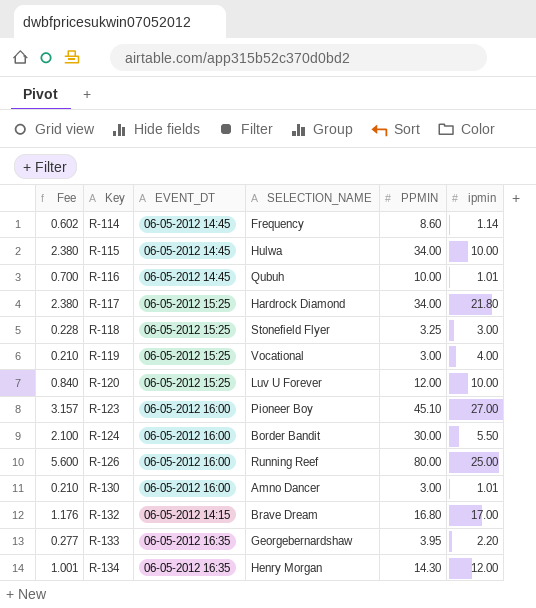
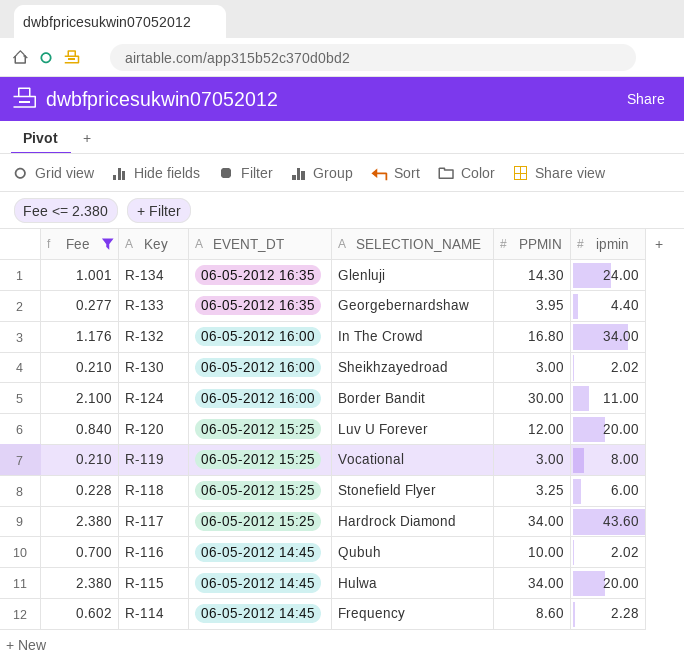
filter: none -> Fee <= 2.380
row order: Key ascending -> Key descending
R-134 | SELECTION_NAME: Henry Morgan -> Glenluji
R-134 | ipmin: 12.00 -> 24.00
R-133 | ipmin: 2.20 -> 4.40
R-132 | EVENT_DT: 06-05-2012 14:15 -> 06-05-2012 16:00
R-132 | SELECTION_NAME: Brave Dream -> In The Crowd
R-132 | ipmin: 17.00 -> 34.00
R-130 | SELECTION_NAME: Amno Dancer -> Sheikhzayedroad
R-130 | ipmin: 1.01 -> 2.02
R-124 | ipmin: 5.50 -> 11.00
R-120 | ipmin: 10.00 -> 20.00
R-119 | ipmin: 4.00 -> 8.00
R-118 | ipmin: 3.00 -> 6.00
R-117 | ipmin: 21.80 -> 43.60
R-116 | ipmin: 1.01 -> 2.02
R-115 | ipmin: 10.00 -> 20.00
R-114 | ipmin: 1.14 -> 2.28

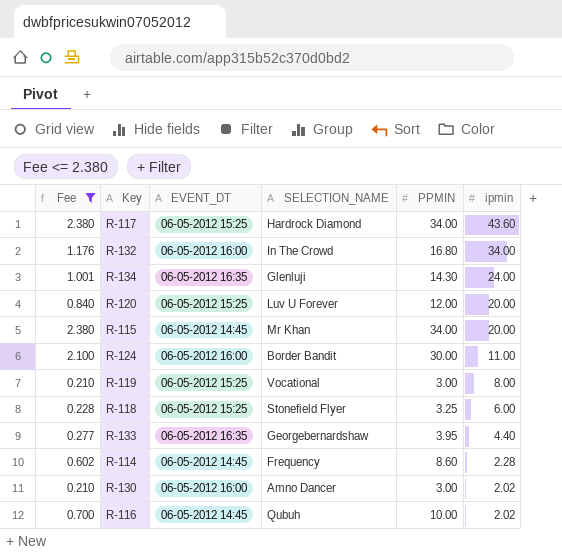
row order: Key descending -> ipmin descending
R-115 | SELECTION_NAME: Hulwa -> Mr Khan
R-130 | SELECTION_NAME: Sheikhzayedroad -> Amno Dancer

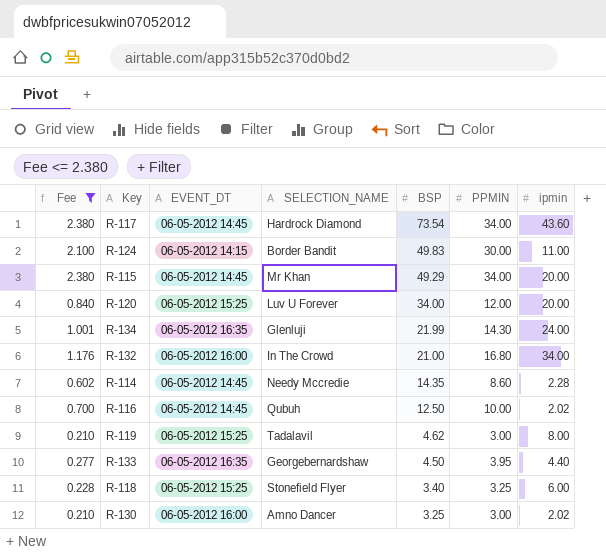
row order: ipmin descending -> BSP descending
column BSP | position: none -> 5
R-117 | EVENT_DT: 06-05-2012 15:25 -> 06-05-2012 14:45
R-124 | EVENT_DT: 06-05-2012 16:00 -> 06-05-2012 14:15
R-114 | SELECTION_NAME: Frequency -> Needy Mccredie
R-119 | SELECTION_NAME: Vocational -> Tadalavil

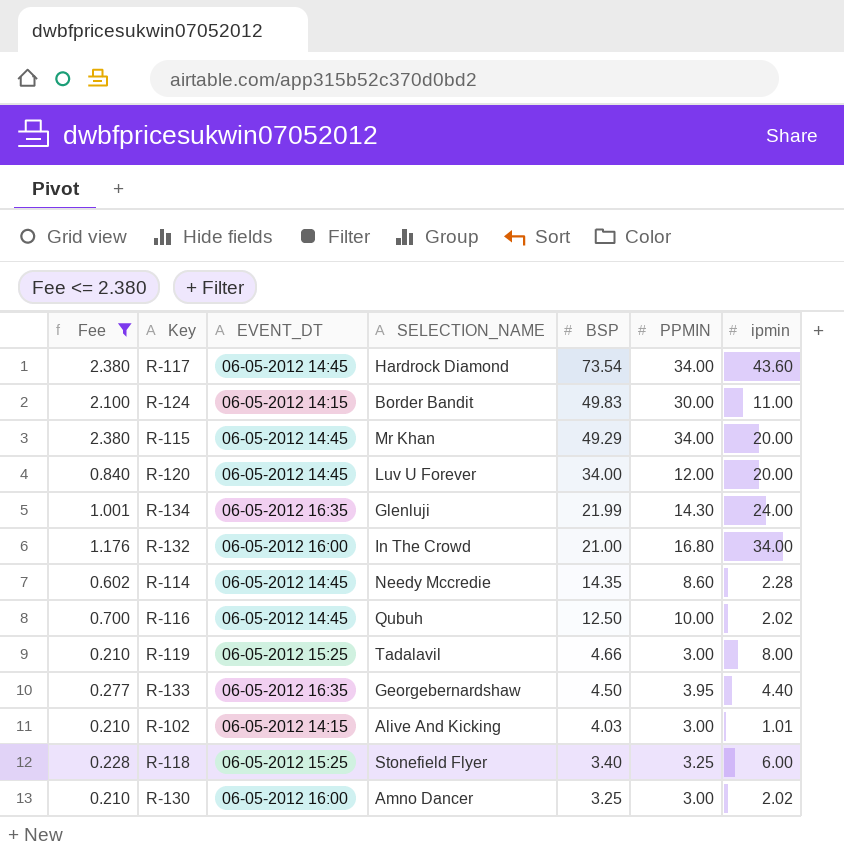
R-120 | EVENT_DT: 06-05-2012 15:25 -> 06-05-2012 14:45
R-119 | BSP: 4.62 -> 4.66
row R-102: none -> 0.210 | 06-05-2012 14:15 | Alive And Kicking | 4.03 | 3.00 | 1.01

